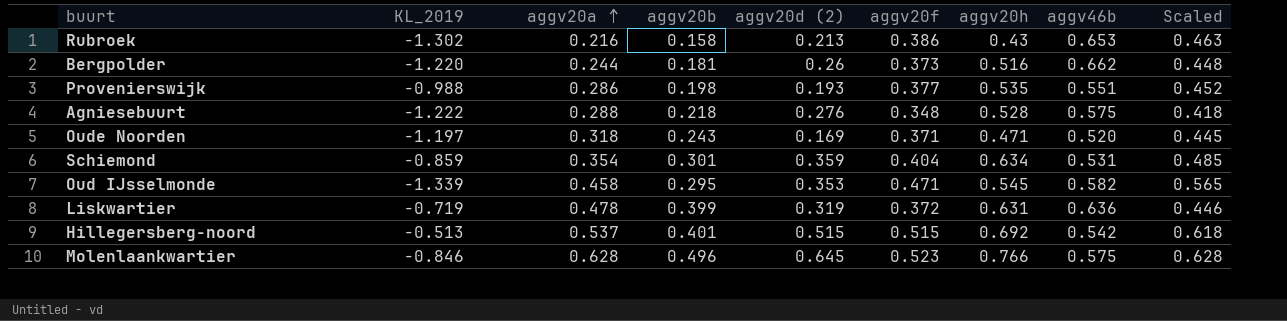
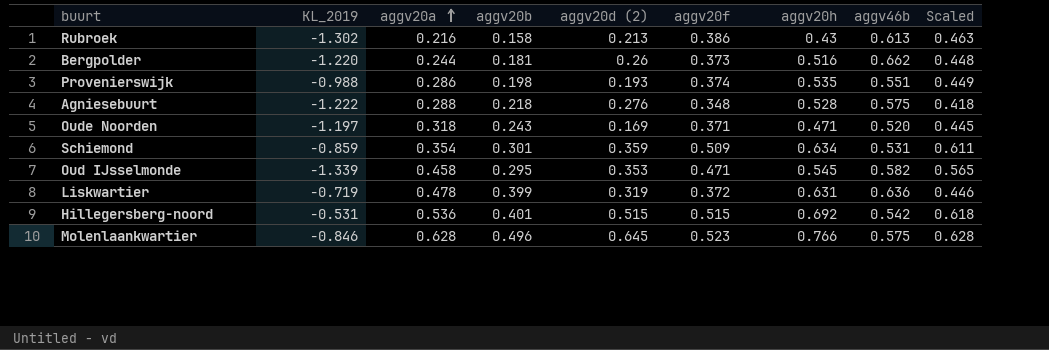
Rubroek | aggv46b: 0.653 -> 0.613
Provenierswijk | aggv20f: 0.377 -> 0.374
Provenierswijk | Scaled: 0.452 -> 0.449
Schiemond | aggv20f: 0.404 -> 0.509
Schiemond | Scaled: 0.485 -> 0.611
Hillegersberg-noord | KL_2019: -0.513 -> -0.531
Hillegersberg-noord | aggv20a: 0.537 -> 0.536

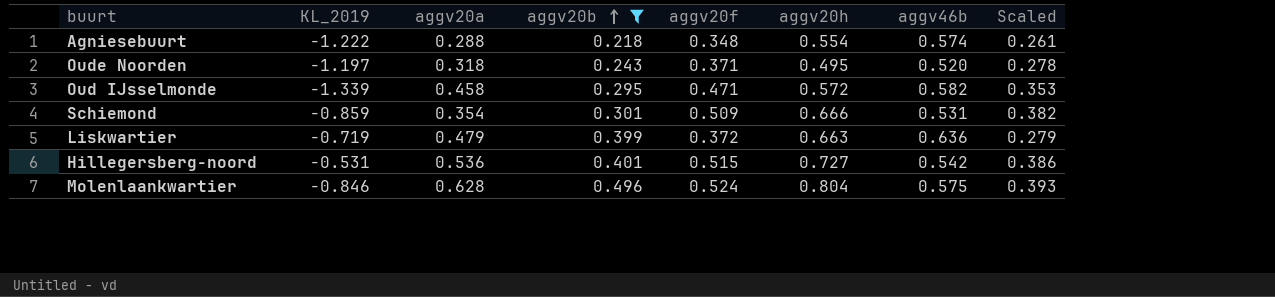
filter: none -> aggv20b >= 0.218
row order: aggv20a ascending -> aggv20b ascending
column aggv20d (2) | position: 5 -> none
column Scaled | formula: [aggv20f] * 1.2 -> [aggv20f] * 0.75
Agniesebuurt | aggv20h: 0.528 -> 0.554
Agniesebuurt | aggv46b: 0.575 -> 0.574
Oude Noorden | aggv20h: 0.471 -> 0.495
Oud IJsselmonde | aggv20h: 0.545 -> 0.572
Schiemond | aggv20h: 0.634 -> 0.666
Liskwartier | aggv20a: 0.478 -> 0.479
Liskwartier | aggv20h: 0.631 -> 0.663
Hillegersberg-noord | aggv20h: 0.692 -> 0.727
Molenlaankwartier | aggv20f: 0.523 -> 0.524
Molenlaankwartier | aggv20h: 0.766 -> 0.804

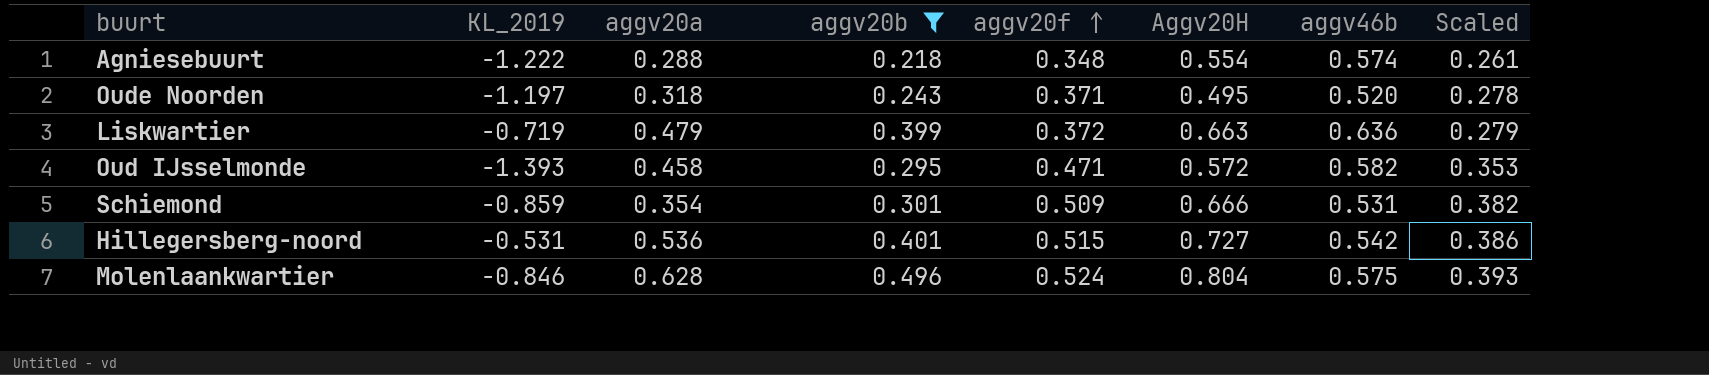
row order: aggv20b ascending -> aggv20f ascending
column name: aggv20h -> Aggv20H
Oud IJsselmonde | KL_2019: -1.339 -> -1.393

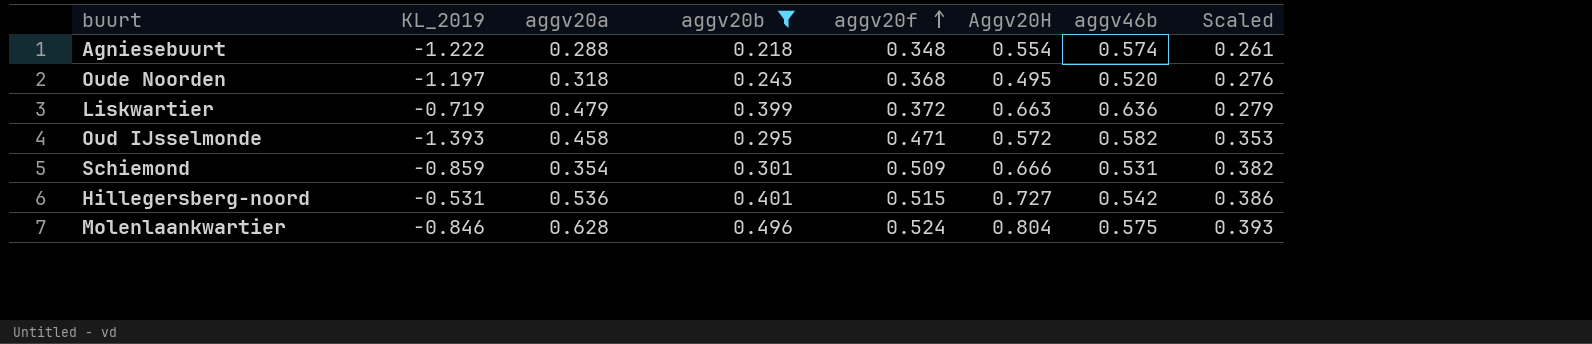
Oude Noorden | aggv20f: 0.371 -> 0.368
Oude Noorden | Scaled: 0.278 -> 0.276

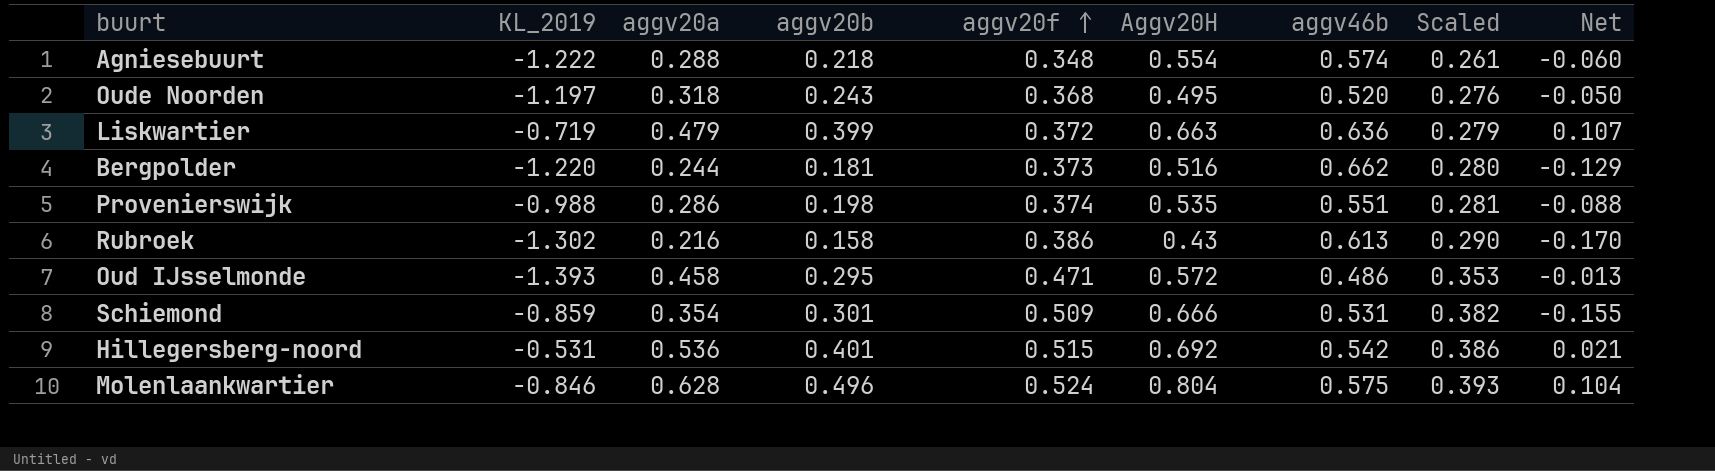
filter: aggv20b >= 0.218 -> none
column Net | formula: none -> [aggv20a] - [aggv20f]
Oud IJsselmonde | aggv46b: 0.582 -> 0.486
Hillegersberg-noord | Aggv20H: 0.727 -> 0.692

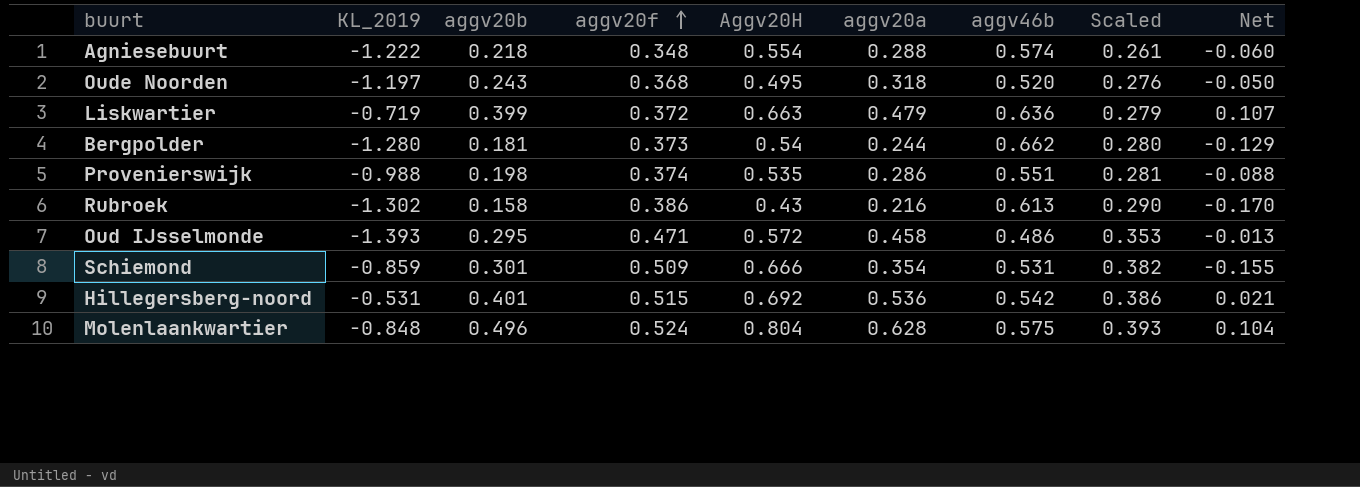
column aggv20a | position: 3 -> 6
Bergpolder | KL_2019: -1.220 -> -1.280
Bergpolder | Aggv20H: 0.516 -> 0.54
Molenlaankwartier | KL_2019: -0.846 -> -0.848

